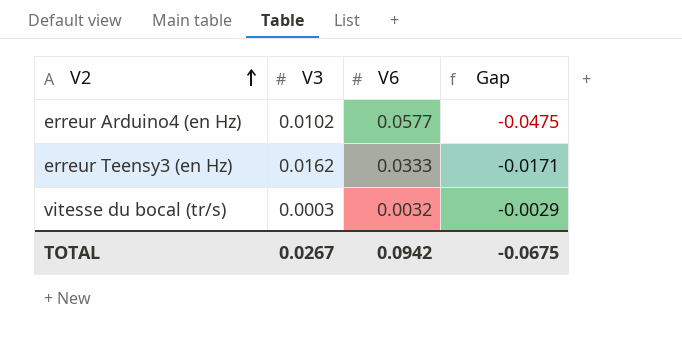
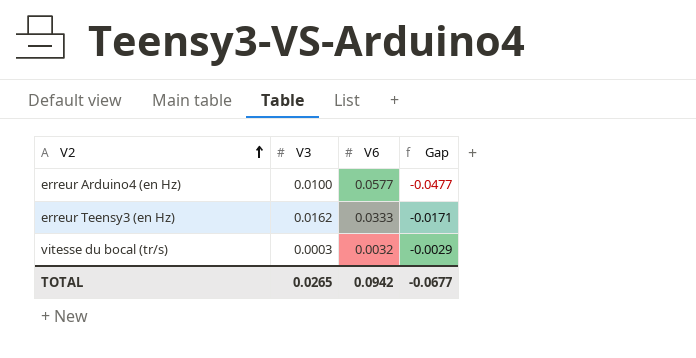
erreur Arduino4 (en Hz) | V3: 0.0102 -> 0.0100
erreur Arduino4 (en Hz) | Gap: -0.0475 -> -0.0477
TOTAL | V3: 0.0267 -> 0.0265
TOTAL | Gap: -0.0675 -> -0.0677

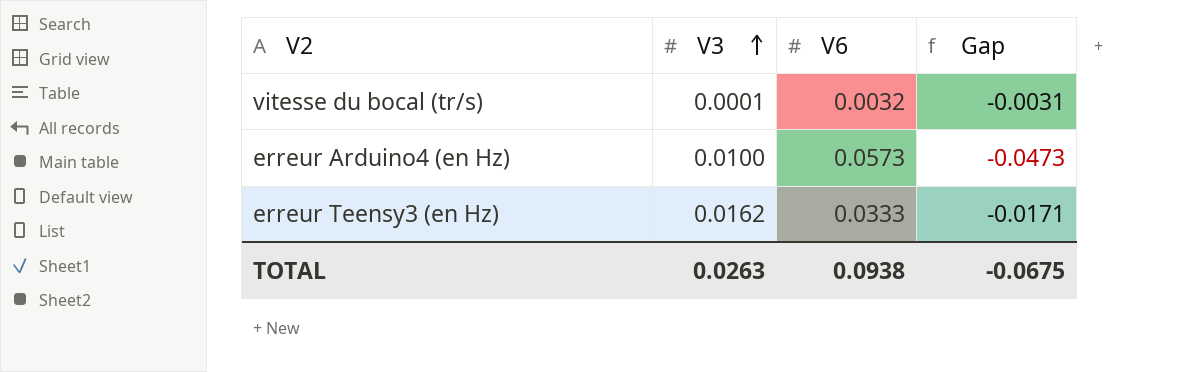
row order: V2 ascending -> V3 ascending
vitesse du bocal (tr/s) | V3: 0.0003 -> 0.0001
vitesse du bocal (tr/s) | Gap: -0.0029 -> -0.0031
erreur Arduino4 (en Hz) | V6: 0.0577 -> 0.0573
erreur Arduino4 (en Hz) | Gap: -0.0477 -> -0.0473
TOTAL | V3: 0.0265 -> 0.0263
TOTAL | V6: 0.0942 -> 0.0938
TOTAL | Gap: -0.0677 -> -0.0675

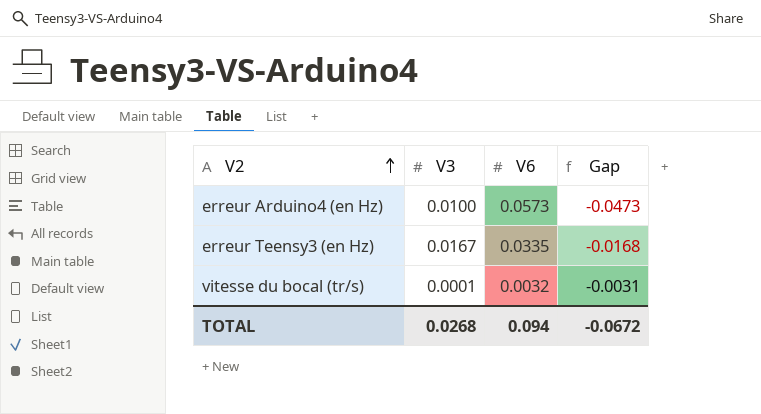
row order: V3 ascending -> V2 ascending
erreur Teensy3 (en Hz) | V3: 0.0162 -> 0.0167
erreur Teensy3 (en Hz) | V6: 0.0333 -> 0.0335
erreur Teensy3 (en Hz) | Gap: -0.0171 -> -0.0168
TOTAL | V3: 0.0263 -> 0.0268
TOTAL | V6: 0.0938 -> 0.094
TOTAL | Gap: -0.0675 -> -0.0672

